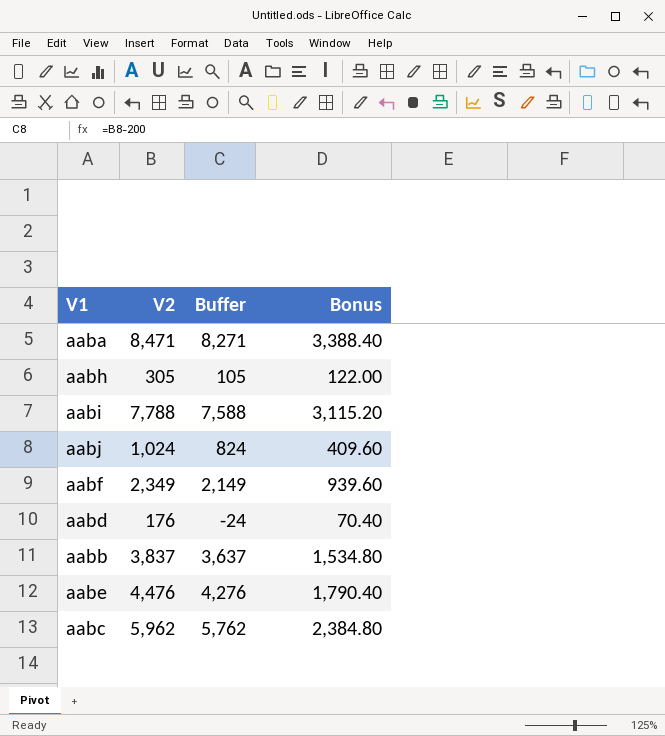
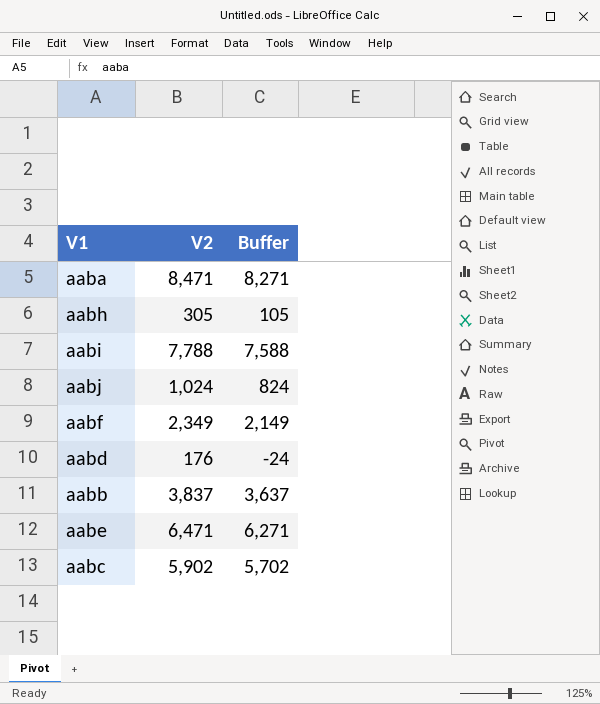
column Bonus | formula: [V2] * 0.4 -> none
aabe | V2: 4,476 -> 6,471
aabe | Buffer: 4,276 -> 6,271
aabc | V2: 5,962 -> 5,902
aabc | Buffer: 5,762 -> 5,702

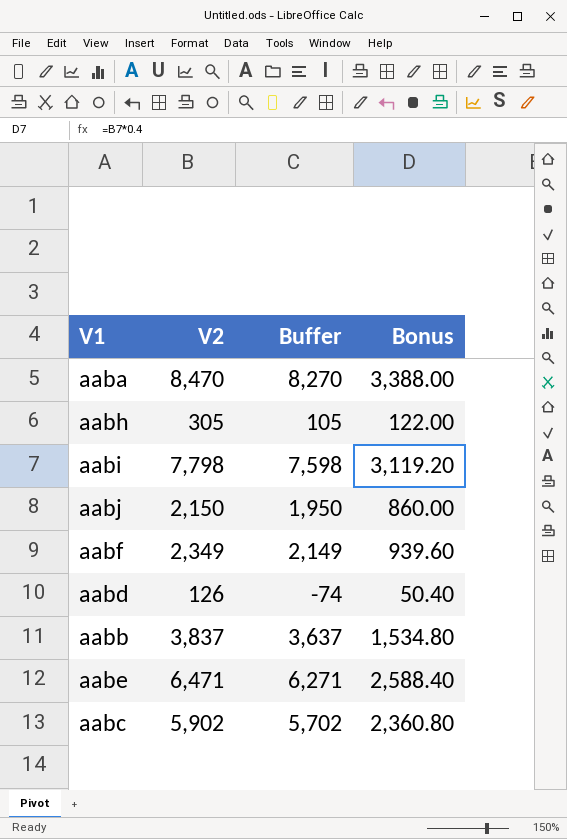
column Bonus | formula: none -> [V2] * 0.4
aaba | V2: 8,471 -> 8,470
aaba | Buffer: 8,271 -> 8,270
aabi | V2: 7,788 -> 7,798
aabi | Buffer: 7,588 -> 7,598
aabj | V2: 1,024 -> 2,150
aabj | Buffer: 824 -> 1,950
aabd | V2: 176 -> 126
aabd | Buffer: -24 -> -74

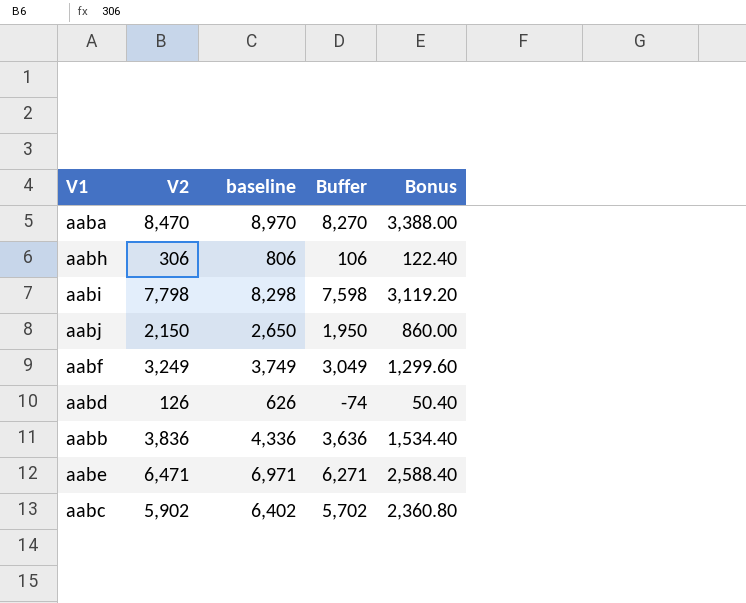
column baseline | formula: none -> [V2] + 500
aabh | V2: 305 -> 306
aabh | Buffer: 105 -> 106
aabh | Bonus: 122.00 -> 122.40
aabf | V2: 2,349 -> 3,249
aabf | Buffer: 2,149 -> 3,049
aabf | Bonus: 939.60 -> 1,299.60
aabb | V2: 3,837 -> 3,836
aabb | Buffer: 3,637 -> 3,636
aabb | Bonus: 1,534.80 -> 1,534.40

